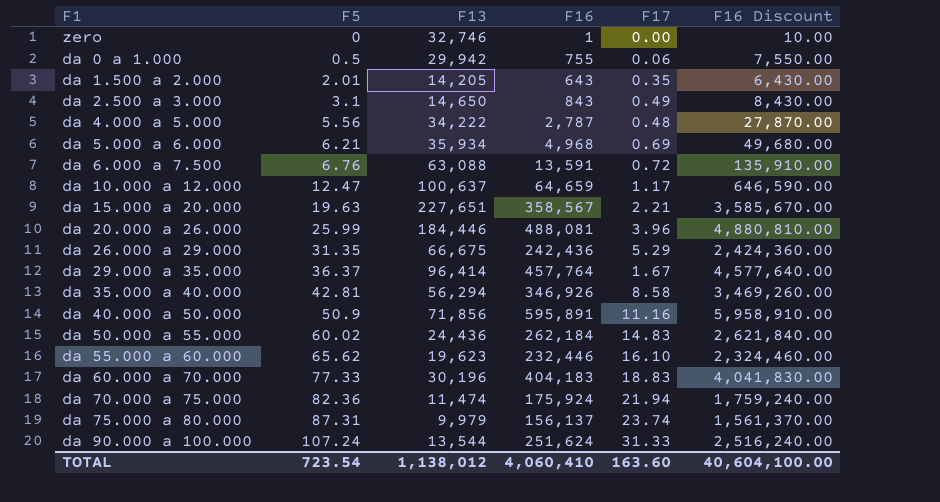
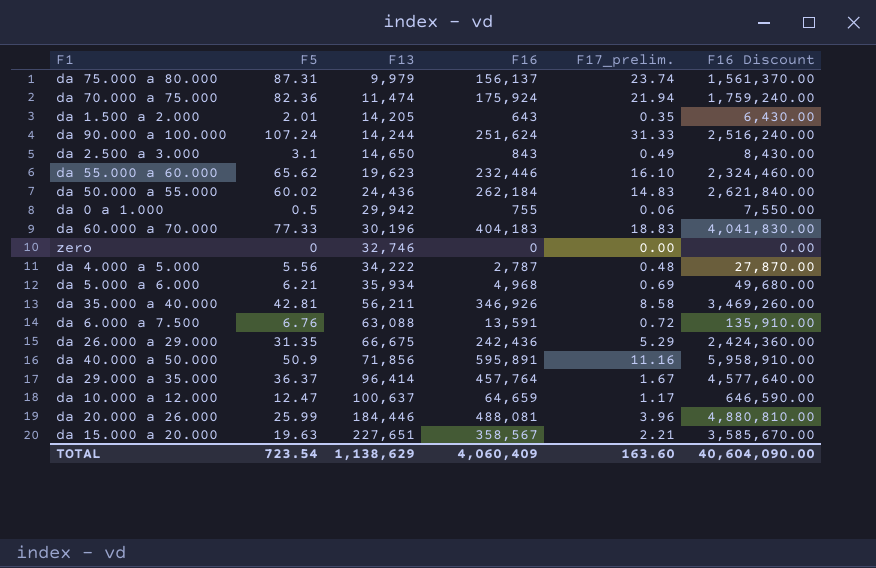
row order: F5 ascending -> F13 ascending
column name: F17 -> F17_prelim.
da 90.000 a 100.000 | F13: 13,544 -> 14,244
zero | F16: 1 -> 0
zero | F16 Discount: 10.00 -> 0.00
da 35.000 a 40.000 | F13: 56,294 -> 56,211
TOTAL | F13: 1,138,012 -> 1,138,629
TOTAL | F16: 4,060,410 -> 4,060,409
TOTAL | F16 Discount: 40,604,100.00 -> 40,604,090.00

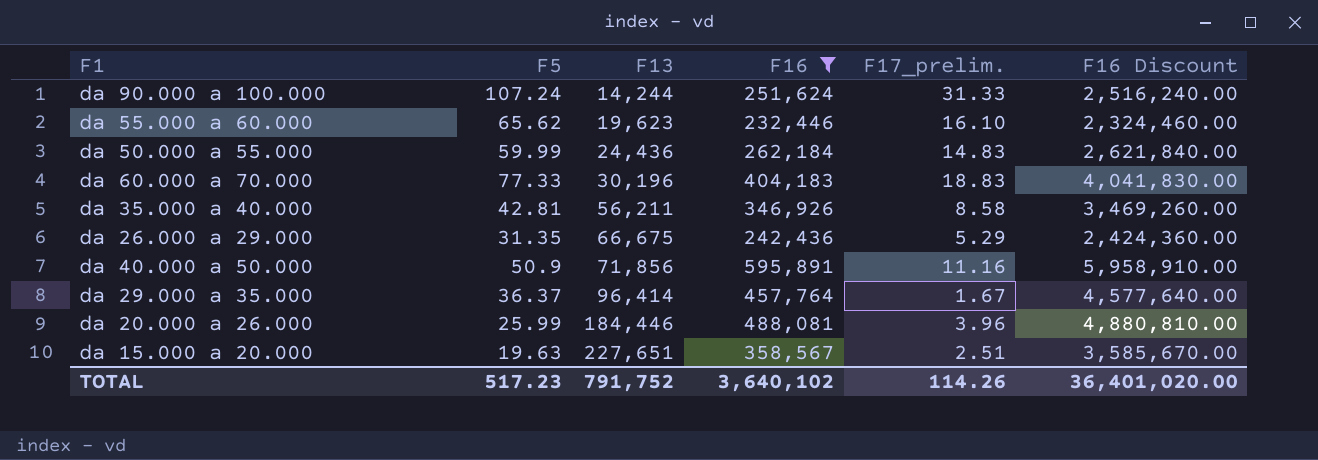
filter: none -> F16 >= 232,446
da 50.000 a 55.000 | F5: 60.02 -> 59.99
da 15.000 a 20.000 | F17_prelim.: 2.21 -> 2.51
TOTAL | F5: 723.54 -> 517.23
TOTAL | F13: 1,138,629 -> 791,752
TOTAL | F16: 4,060,409 -> 3,640,102
TOTAL | F17_prelim.: 163.60 -> 114.26
TOTAL | F16 Discount: 40,604,090.00 -> 36,401,020.00

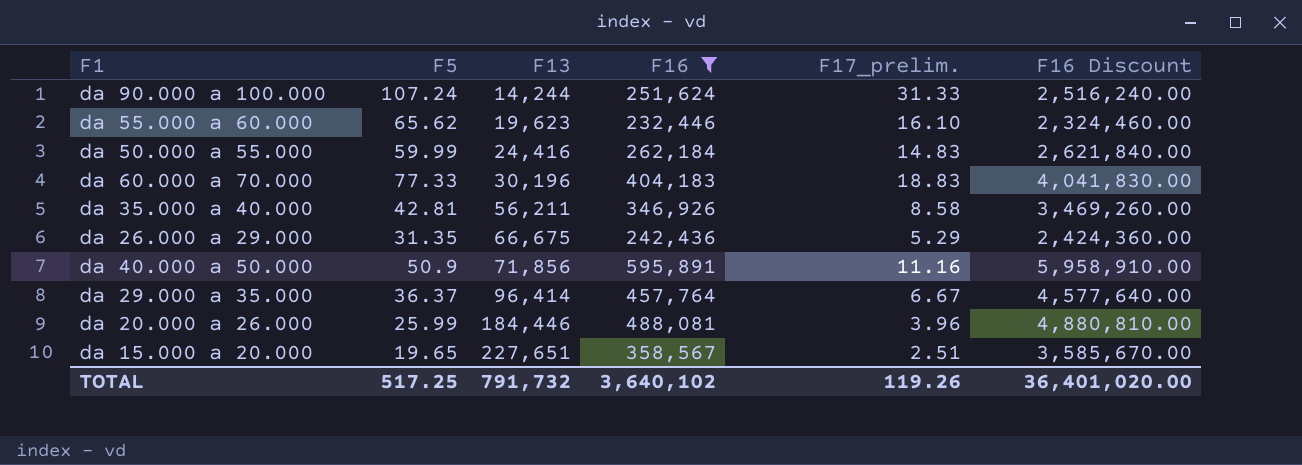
da 50.000 a 55.000 | F13: 24,436 -> 24,416
da 29.000 a 35.000 | F17_prelim.: 1.67 -> 6.67
da 15.000 a 20.000 | F5: 19.63 -> 19.65
TOTAL | F5: 517.23 -> 517.25
TOTAL | F13: 791,752 -> 791,732
TOTAL | F17_prelim.: 114.26 -> 119.26

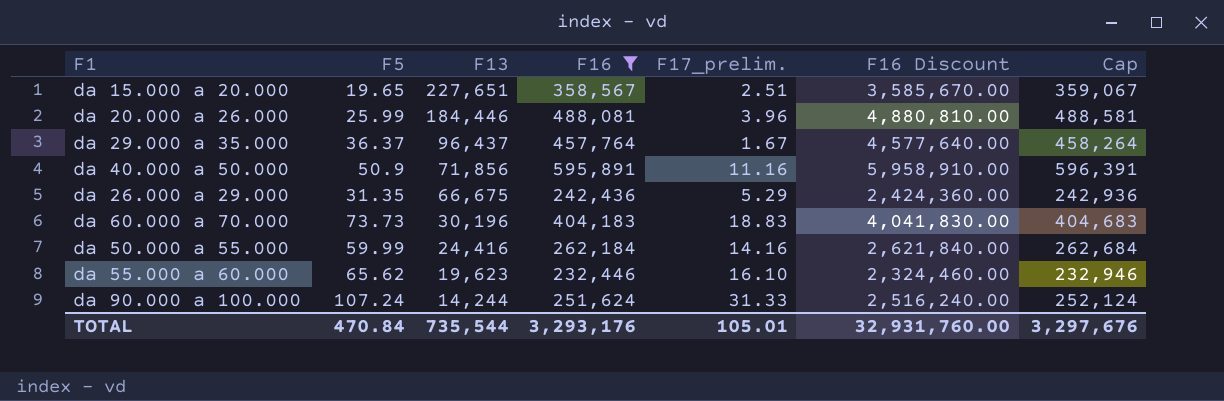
row order: F13 ascending -> F13 descending
column Cap | formula: none -> [F16] + 500
row da 35.000 a 40.000: 42.81 | 56,211 | 346,926 | 8.58 | 3,469,260.00 -> none
da 29.000 a 35.000 | F13: 96,414 -> 96,437
da 29.000 a 35.000 | F17_prelim.: 6.67 -> 1.67
da 60.000 a 70.000 | F5: 77.33 -> 73.73
da 50.000 a 55.000 | F17_prelim.: 14.83 -> 14.16
TOTAL | F5: 517.25 -> 470.84
TOTAL | F13: 791,732 -> 735,544
TOTAL | F16: 3,640,102 -> 3,293,176
TOTAL | F17_prelim.: 119.26 -> 105.01
TOTAL | F16 Discount: 36,401,020.00 -> 32,931,760.00

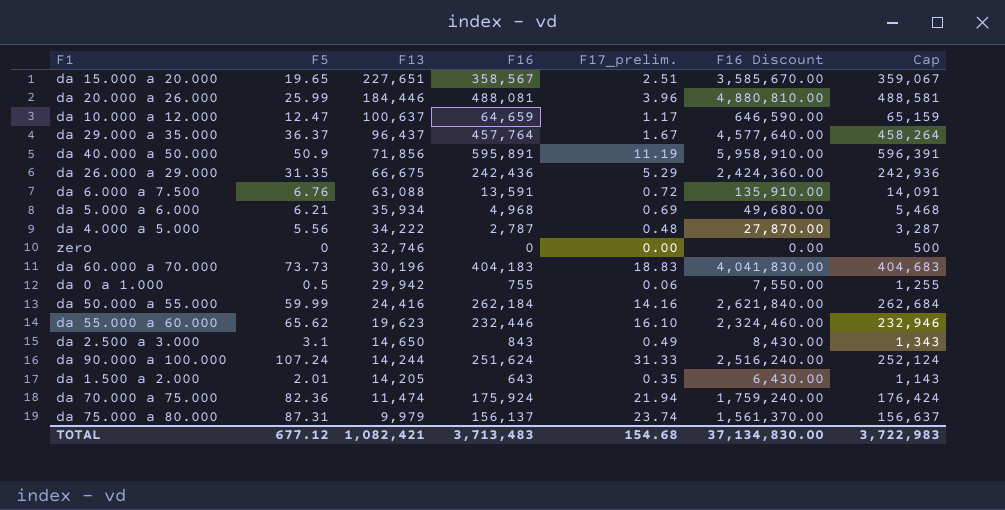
filter: F16 >= 232,446 -> none
da 40.000 a 50.000 | F17_prelim.: 11.16 -> 11.19
TOTAL | F5: 470.84 -> 677.12
TOTAL | F13: 735,544 -> 1,082,421
TOTAL | F16: 3,293,176 -> 3,713,483
TOTAL | F17_prelim.: 105.01 -> 154.68
TOTAL | F16 Discount: 32,931,760.00 -> 37,134,830.00
TOTAL | Cap: 3,297,676 -> 3,722,983

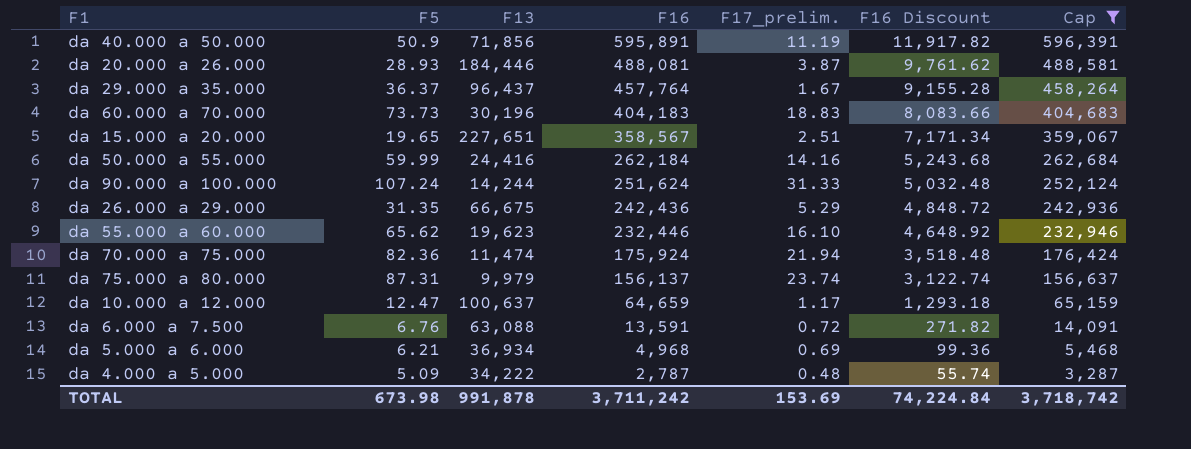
filter: none -> Cap >= 3,287
row order: F13 descending -> F16 descending
column F16 Discount | formula: [F16] * 10 -> [F16] * 0.02
da 20.000 a 26.000 | F5: 25.99 -> 28.93
da 20.000 a 26.000 | F17_prelim.: 3.96 -> 3.87
da 5.000 a 6.000 | F13: 35,934 -> 36,934
da 4.000 a 5.000 | F5: 5.56 -> 5.09
TOTAL | F5: 677.12 -> 673.98
TOTAL | F13: 1,082,421 -> 991,878
TOTAL | F16: 3,713,483 -> 3,711,242
TOTAL | F17_prelim.: 154.68 -> 153.69
TOTAL | F16 Discount: 37,134,830.00 -> 74,224.84
TOTAL | Cap: 3,722,983 -> 3,718,742

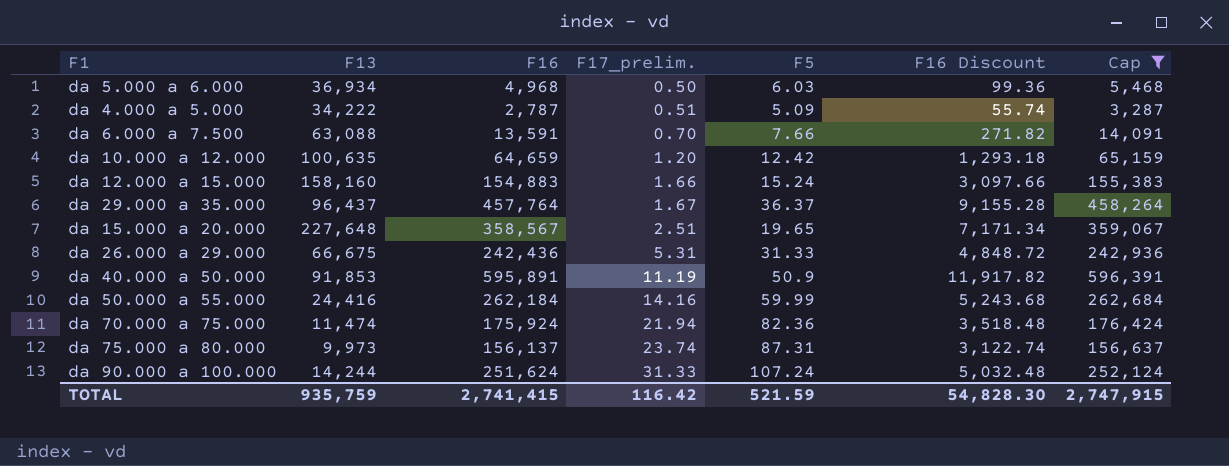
row order: F16 descending -> F17_prelim. ascending
column F5 | position: 2 -> 5
row da 20.000 a 26.000: 28.93 | 184,446 | 488,081 | 3.87 | 9,761.62 | 488,581 -> none
row da 60.000 a 70.000: 73.73 | 30,196 | 404,183 | 18.83 | 8,083.66 | 404,683 -> none
row da 55.000 a 60.000: 65.62 | 19,623 | 232,446 | 16.10 | 4,648.92 | 232,946 -> none
da 5.000 a 6.000 | F17_prelim.: 0.69 -> 0.50
da 5.000 a 6.000 | F5: 6.21 -> 6.03
da 4.000 a 5.000 | F17_prelim.: 0.48 -> 0.51
da 6.000 a 7.500 | F17_prelim.: 0.72 -> 0.70
da 6.000 a 7.500 | F5: 6.76 -> 7.66
da 10.000 a 12.000 | F13: 100,637 -> 100,635
da 10.000 a 12.000 | F17_prelim.: 1.17 -> 1.20
da 10.000 a 12.000 | F5: 12.47 -> 12.42
row da 12.000 a 15.000: none -> 158,160 | 154,883 | 1.66 | 15.24 | 3,097.66 | 155,383
da 15.000 a 20.000 | F13: 227,651 -> 227,648
da 26.000 a 29.000 | F17_prelim.: 5.29 -> 5.31
da 26.000 a 29.000 | F5: 31.35 -> 31.33
da 40.000 a 50.000 | F13: 71,856 -> 91,853
da 75.000 a 80.000 | F13: 9,979 -> 9,973
TOTAL | F13: 991,878 -> 935,759
TOTAL | F16: 3,711,242 -> 2,741,415
TOTAL | F17_prelim.: 153.69 -> 116.42
TOTAL | F5: 673.98 -> 521.59
TOTAL | F16 Discount: 74,224.84 -> 54,828.30
TOTAL | Cap: 3,718,742 -> 2,747,915

